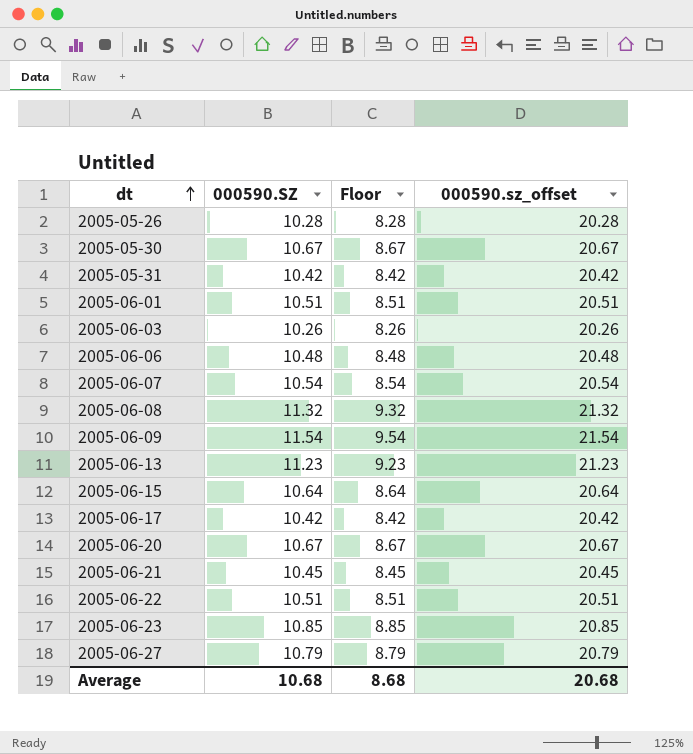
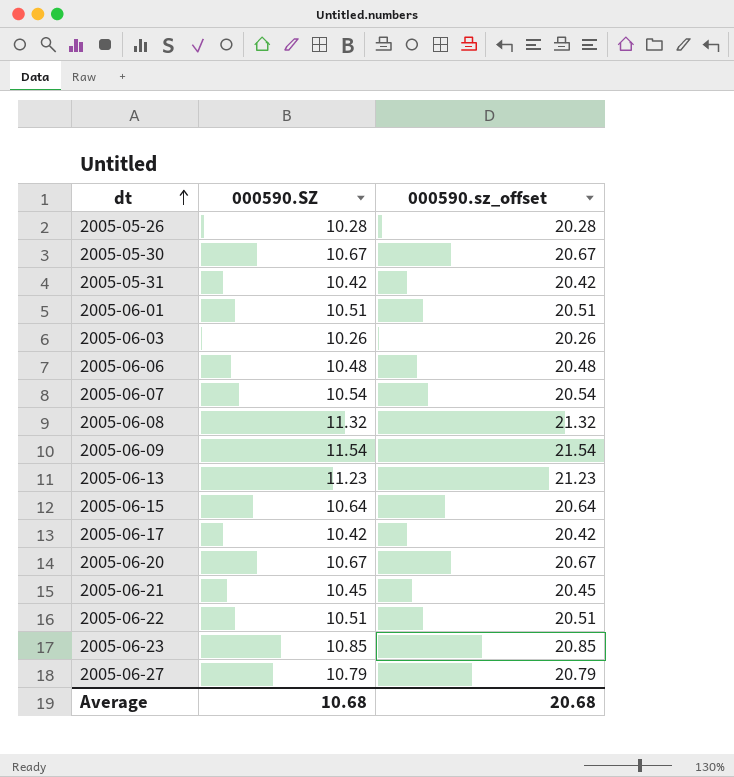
column Floor | formula: [000590.SZ] - 2 -> none

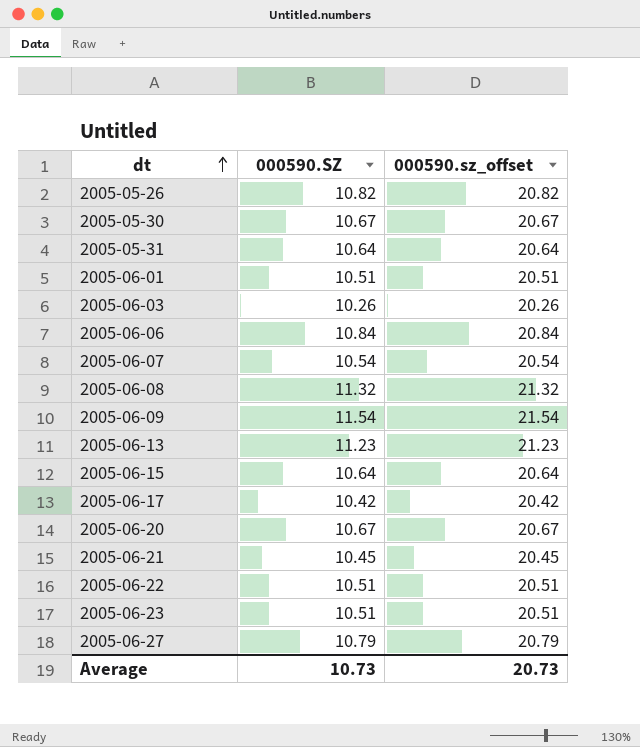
2005-05-26 | 000590.SZ: 10.28 -> 10.82
2005-05-26 | 000590.sz_offset: 20.28 -> 20.82
2005-05-31 | 000590.SZ: 10.42 -> 10.64
2005-05-31 | 000590.sz_offset: 20.42 -> 20.64
2005-06-06 | 000590.SZ: 10.48 -> 10.84
2005-06-06 | 000590.sz_offset: 20.48 -> 20.84
2005-06-23 | 000590.SZ: 10.85 -> 10.51
2005-06-23 | 000590.sz_offset: 20.85 -> 20.51
Average | 000590.SZ: 10.68 -> 10.73
Average | 000590.sz_offset: 20.68 -> 20.73

